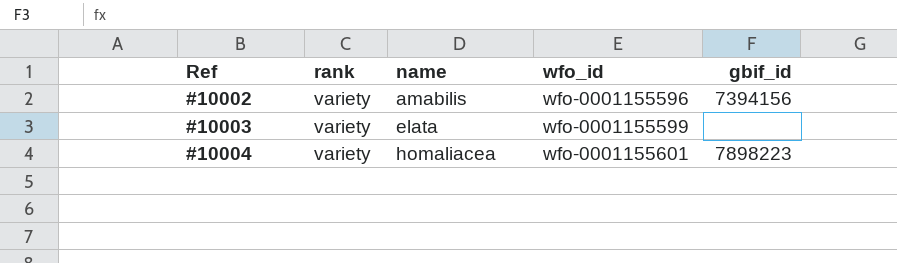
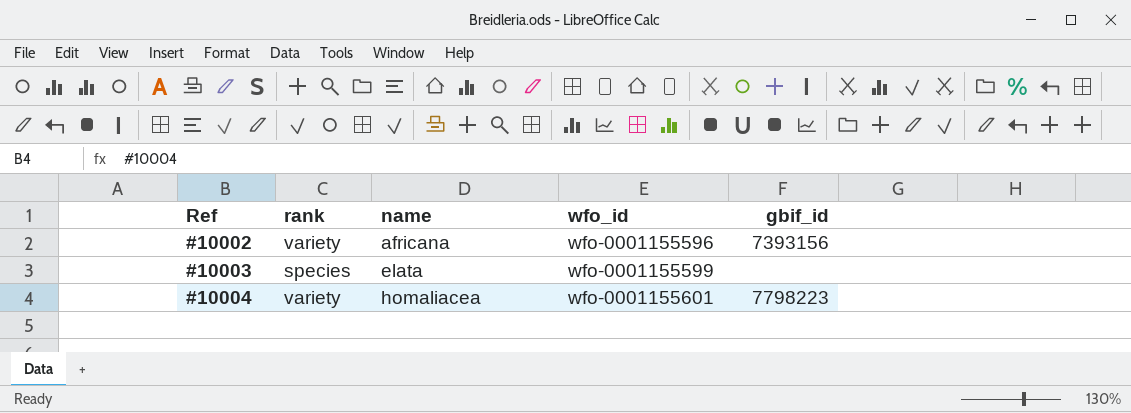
#10002 | name: amabilis -> africana
#10002 | gbif_id: 7394156 -> 7393156
#10003 | rank: variety -> species
#10004 | gbif_id: 7898223 -> 7798223

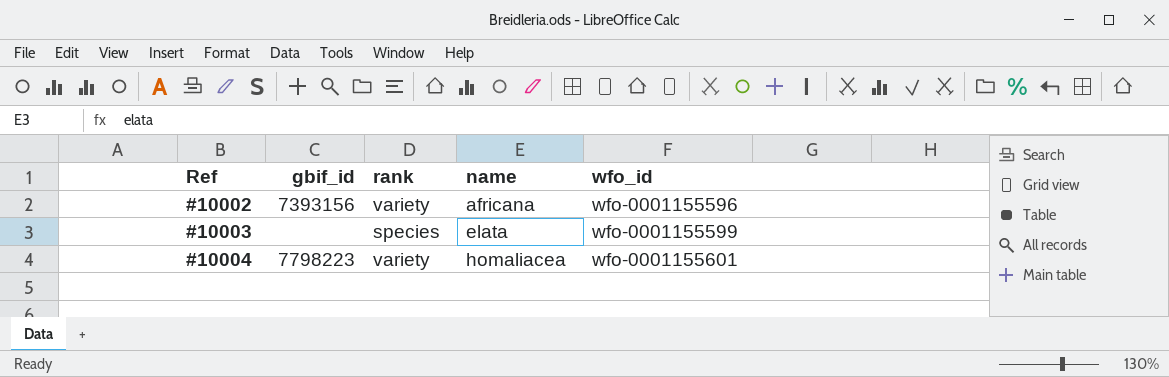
column gbif_id | position: 5 -> 2

